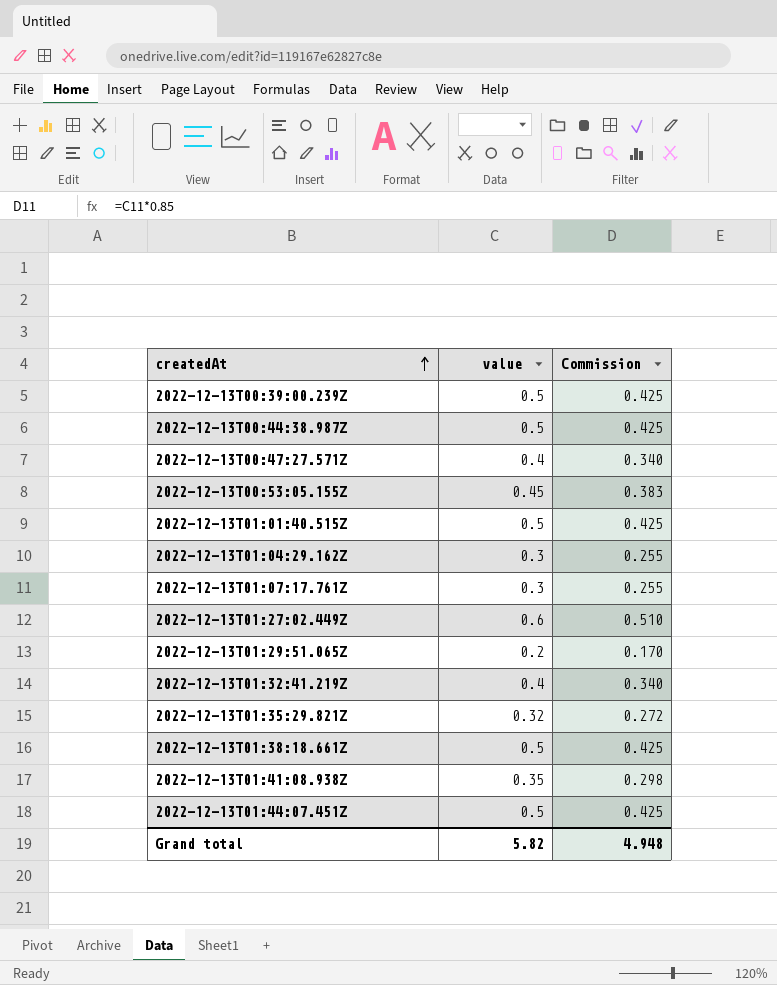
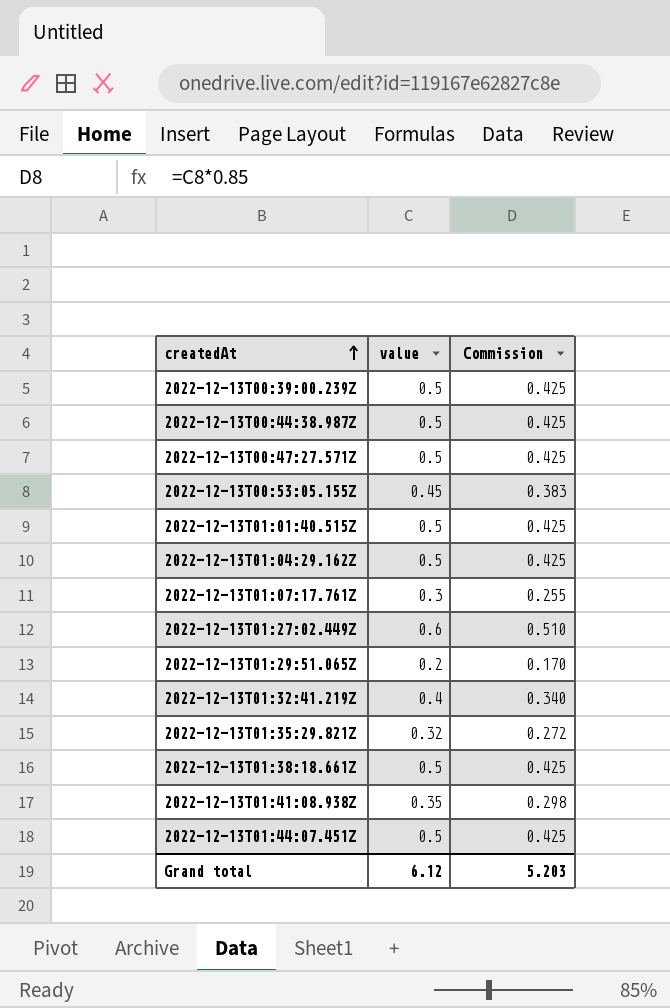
2022-12-13T00:47:27.571Z | value: 0.4 -> 0.5
2022-12-13T00:47:27.571Z | Commission: 0.340 -> 0.425
2022-12-13T01:04:29.162Z | value: 0.3 -> 0.5
2022-12-13T01:04:29.162Z | Commission: 0.255 -> 0.425
Grand total | value: 5.82 -> 6.12
Grand total | Commission: 4.948 -> 5.203

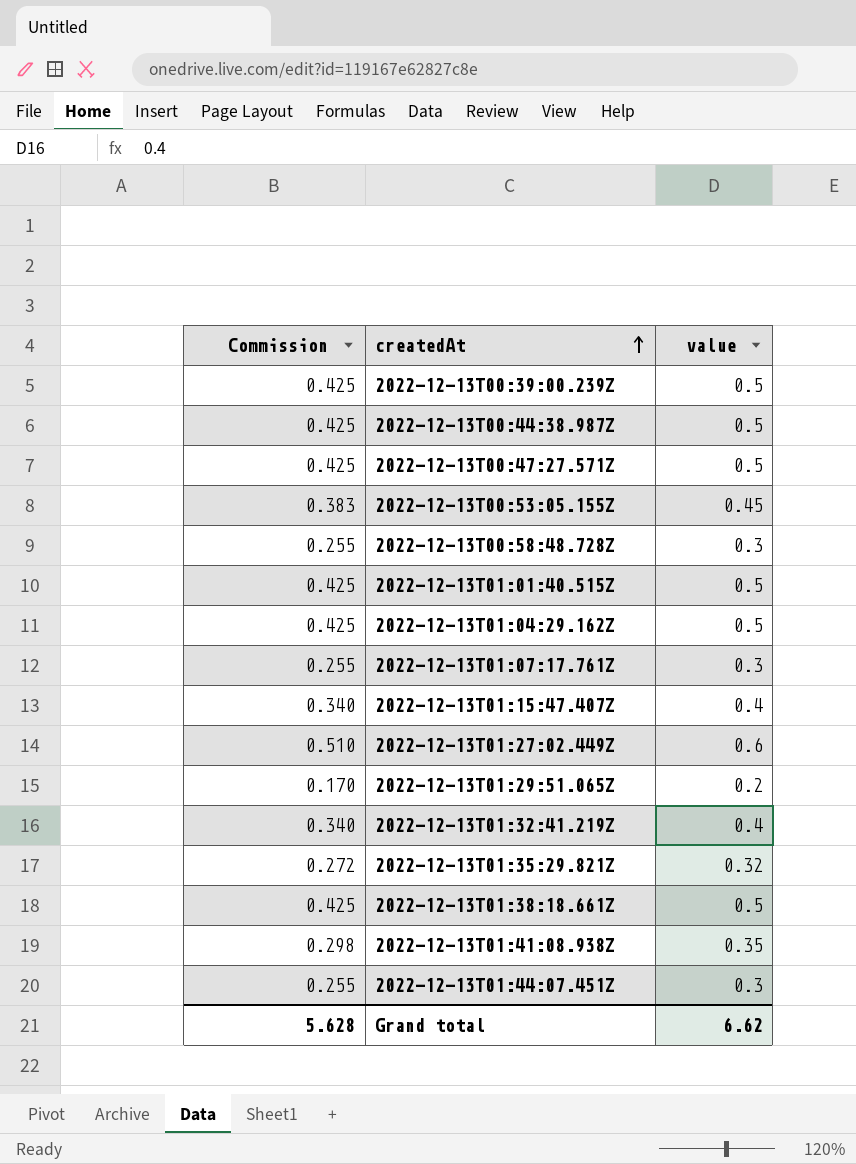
column Commission | position: 3 -> 1
row 2022-12-13T00:58:48.728Z: none -> 0.255 | 0.3
row 2022-12-13T01:15:47.407Z: none -> 0.340 | 0.4
2022-12-13T01:44:07.451Z | Commission: 0.425 -> 0.255
2022-12-13T01:44:07.451Z | value: 0.5 -> 0.3
Grand total | Commission: 5.203 -> 5.628
Grand total | value: 6.12 -> 6.62

